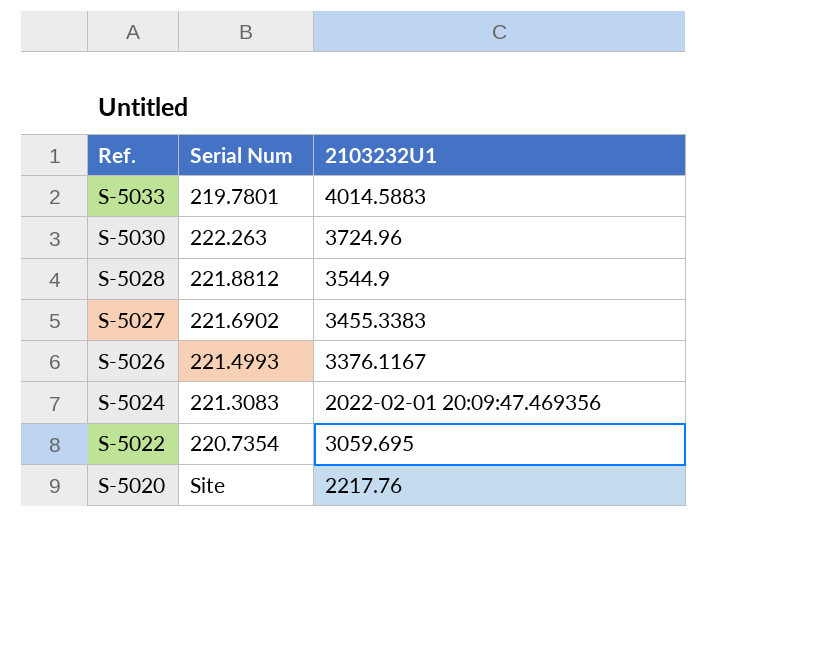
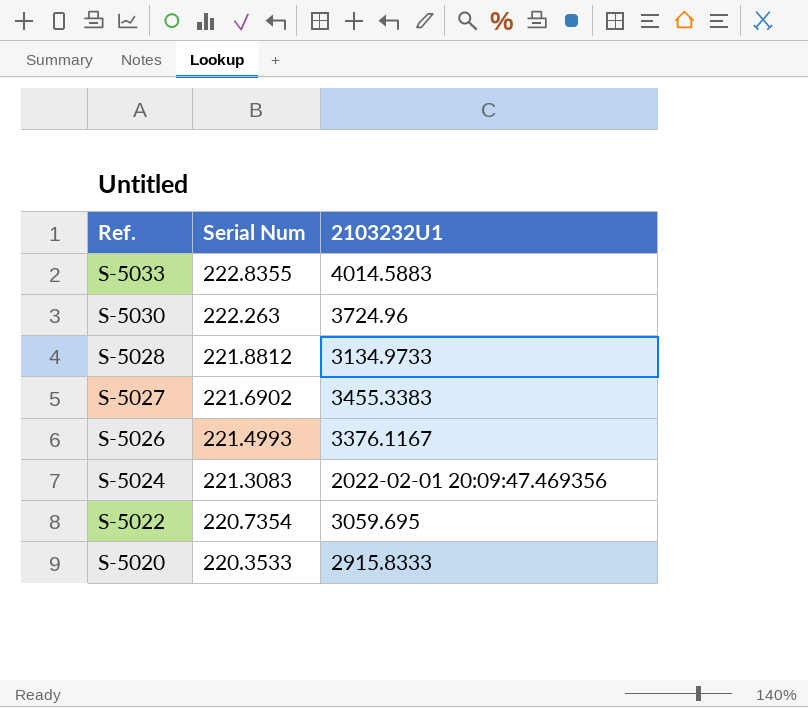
S-5033 | Serial Num: 219.7801 -> 222.8355
S-5028 | 2103232U1: 3544.9 -> 3134.9733
S-5020 | Serial Num: Site -> 220.3533
S-5020 | 2103232U1: 2217.76 -> 2915.8333

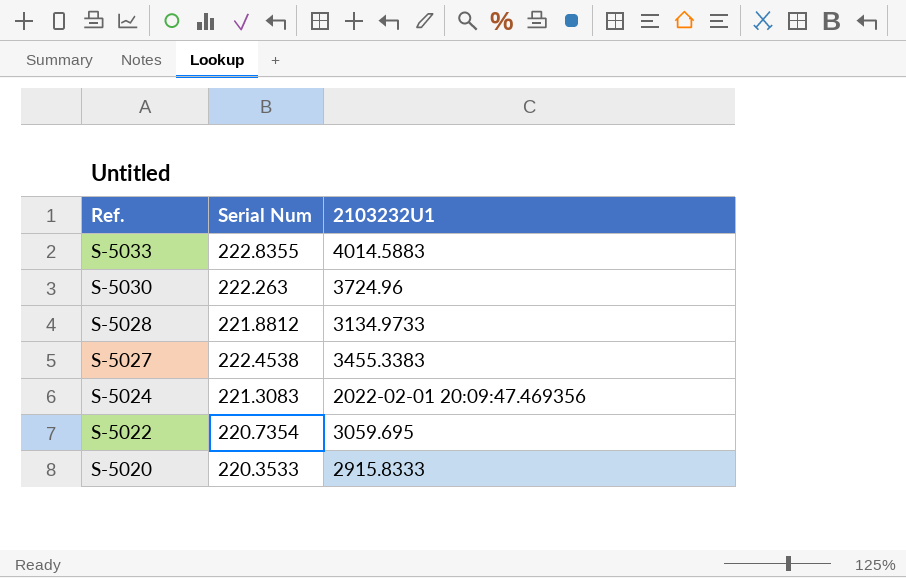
row S-5026: 221.4993 | 3376.1167 -> none
S-5027 | Serial Num: 221.6902 -> 222.4538

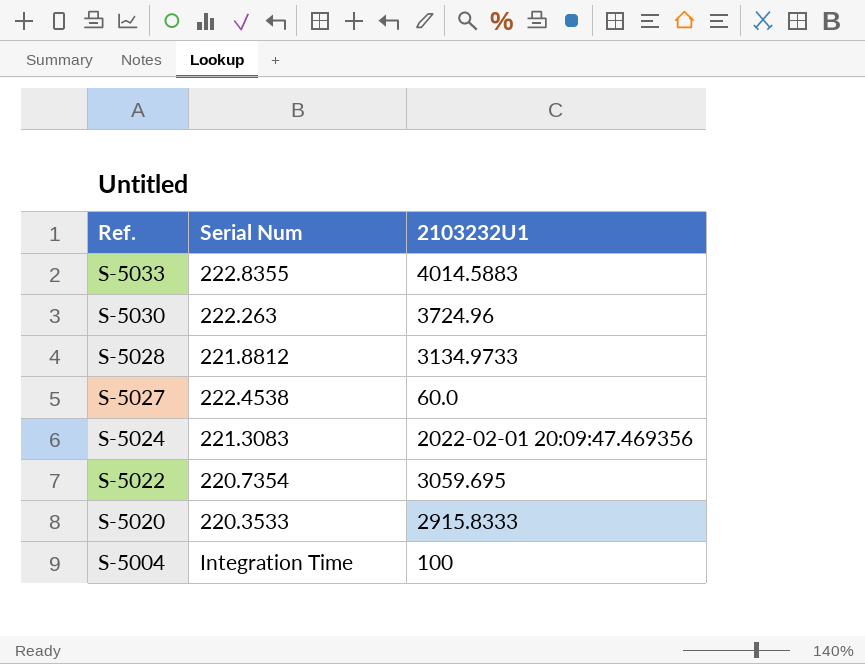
S-5027 | 2103232U1: 3455.3383 -> 60.0
row S-5004: none -> Integration Time | 100

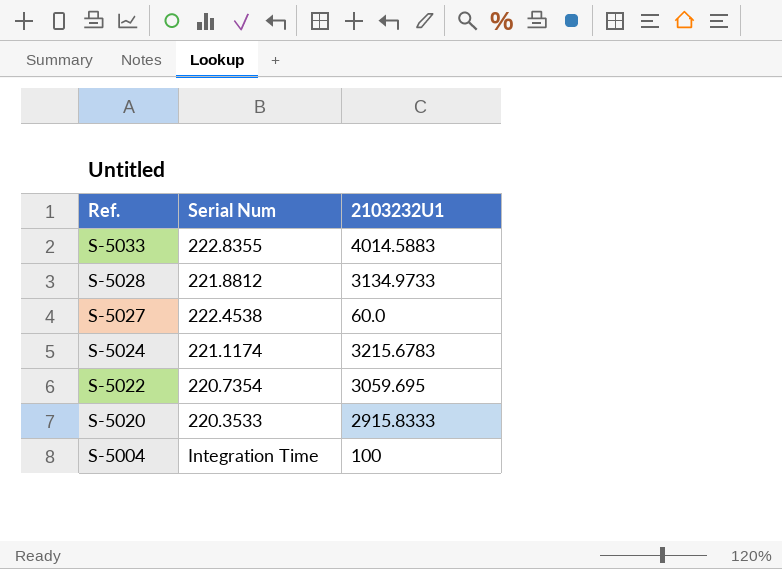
row S-5030: 222.263 | 3724.96 -> none
S-5024 | Serial Num: 221.3083 -> 221.1174
S-5024 | 2103232U1: 2022-02-01 20:09:47.469356 -> 3215.6783

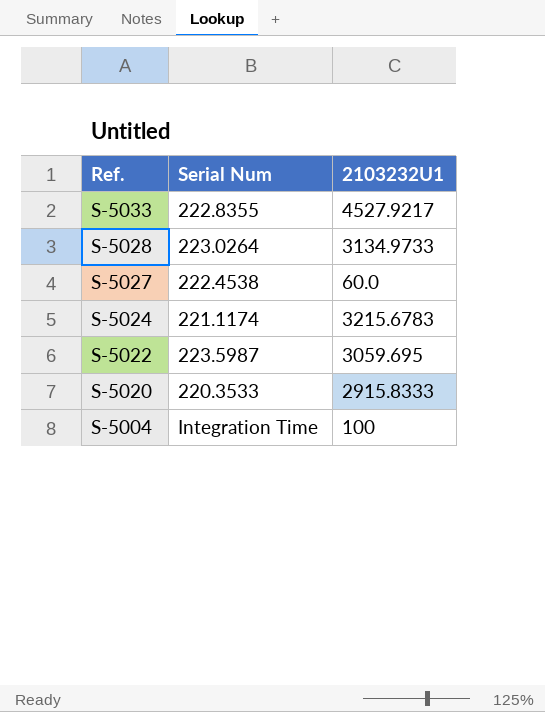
S-5033 | 2103232U1: 4014.5883 -> 4527.9217
S-5028 | Serial Num: 221.8812 -> 223.0264
S-5022 | Serial Num: 220.7354 -> 223.5987

